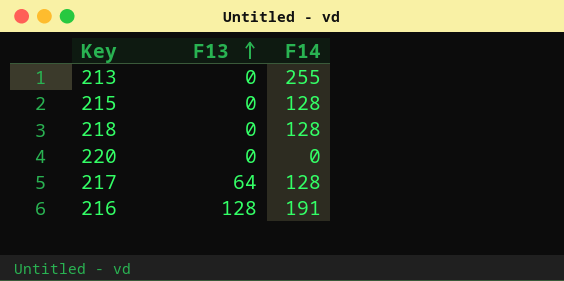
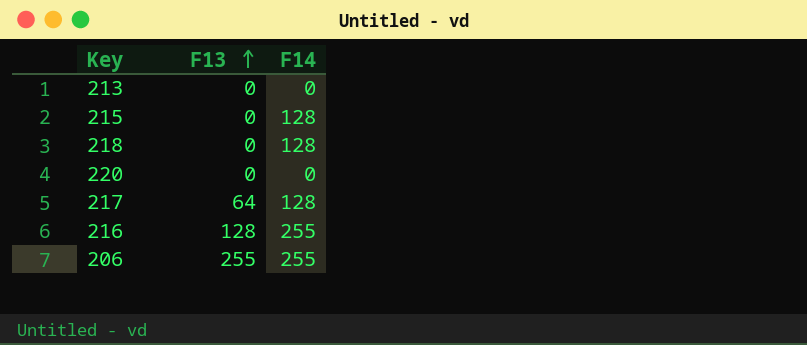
213 | F14: 255 -> 0
216 | F14: 191 -> 255
row 206: none -> 255 | 255

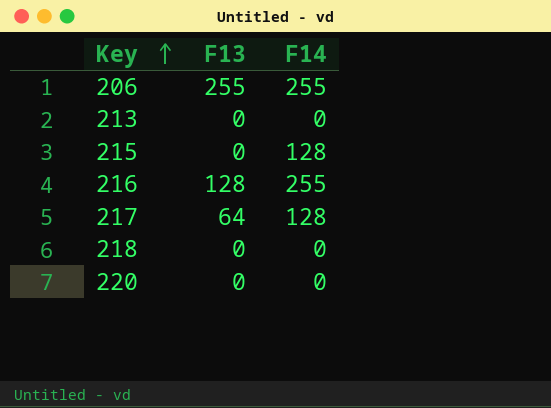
row order: F13 ascending -> Key ascending
218 | F14: 128 -> 0

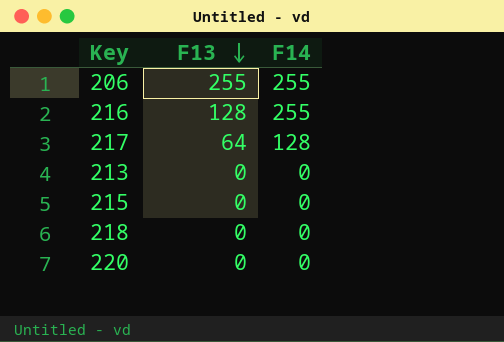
row order: Key ascending -> F13 descending
215 | F14: 128 -> 0

